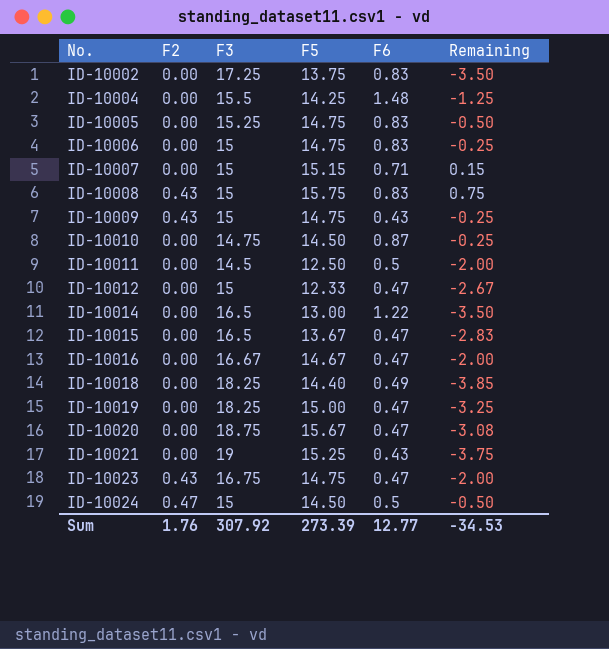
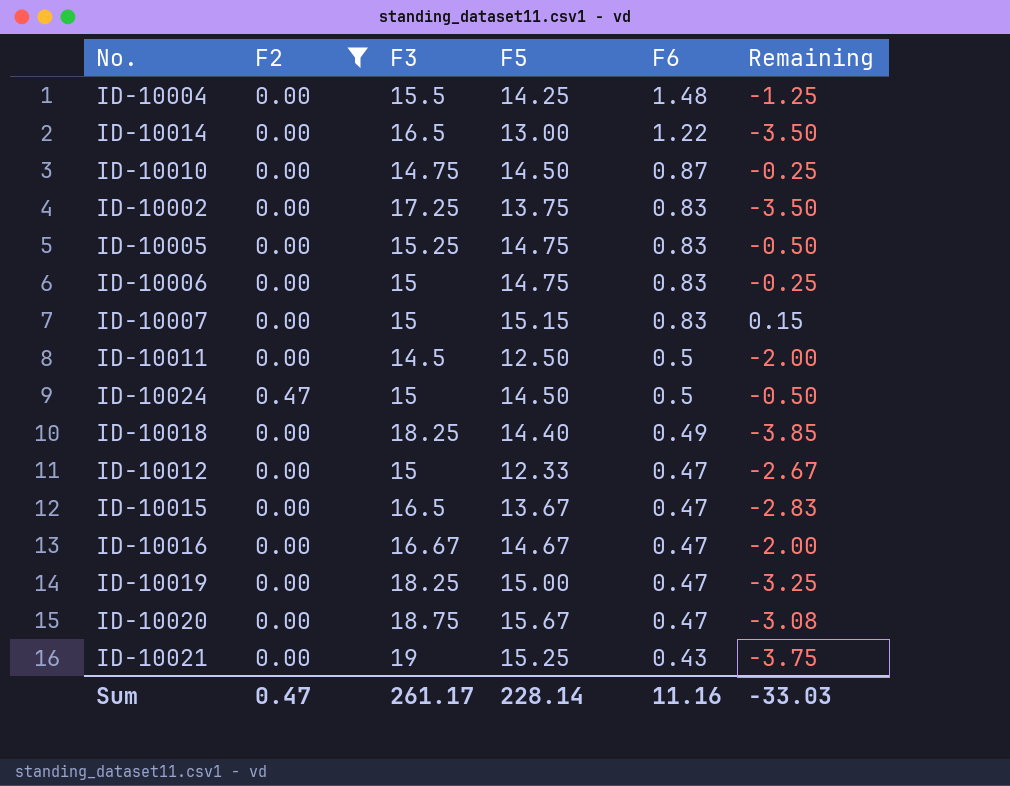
filter: none -> F2 != 0.43
row order: No. ascending -> F6 descending
ID-10007 | F6: 0.71 -> 0.83
Sum | F2: 1.76 -> 0.47
Sum | F3: 307.92 -> 261.17
Sum | F5: 273.39 -> 228.14
Sum | F6: 12.77 -> 11.16
Sum | Remaining: -34.53 -> -33.03

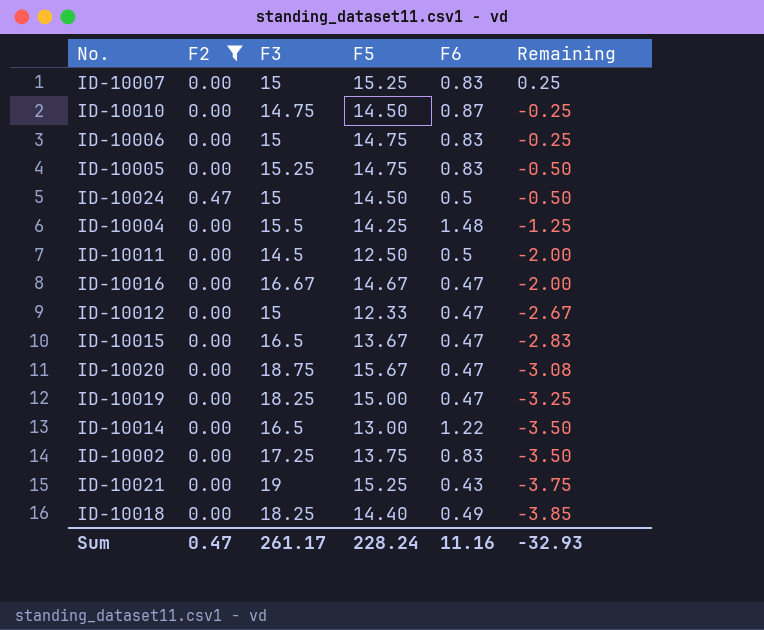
row order: F6 descending -> Remaining descending
ID-10007 | F5: 15.15 -> 15.25
ID-10007 | Remaining: 0.15 -> 0.25
Sum | F5: 228.14 -> 228.24
Sum | Remaining: -33.03 -> -32.93

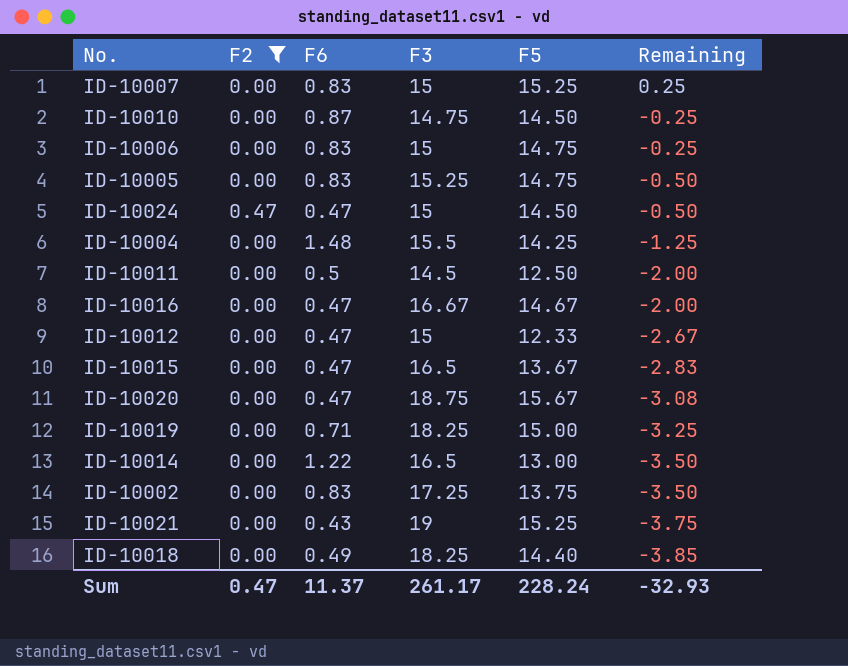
column F6 | position: 5 -> 3
ID-10024 | F6: 0.5 -> 0.47
ID-10019 | F6: 0.47 -> 0.71
Sum | F6: 11.16 -> 11.37

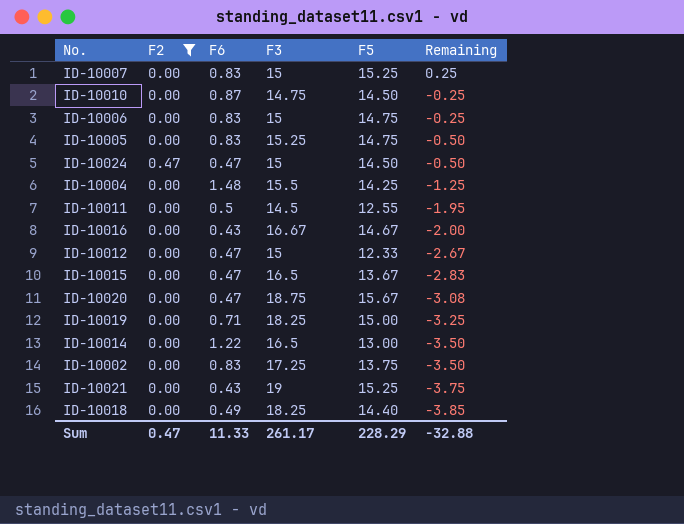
ID-10011 | F5: 12.50 -> 12.55
ID-10011 | Remaining: -2.00 -> -1.95
ID-10016 | F6: 0.47 -> 0.43
Sum | F6: 11.37 -> 11.33
Sum | F5: 228.24 -> 228.29
Sum | Remaining: -32.93 -> -32.88

